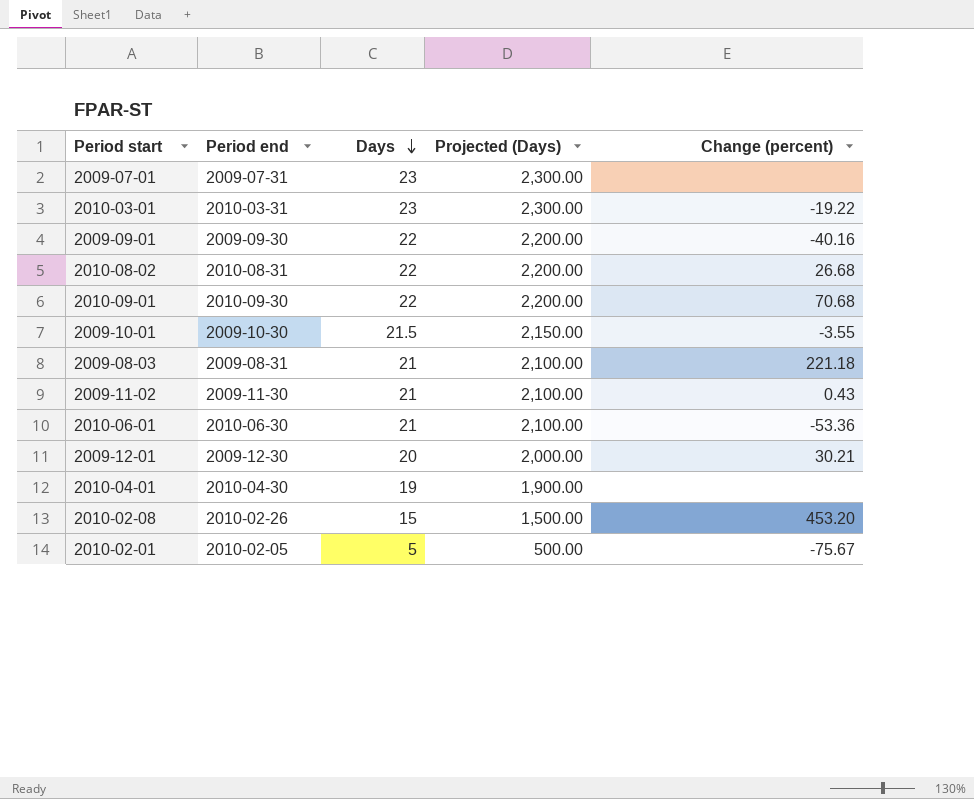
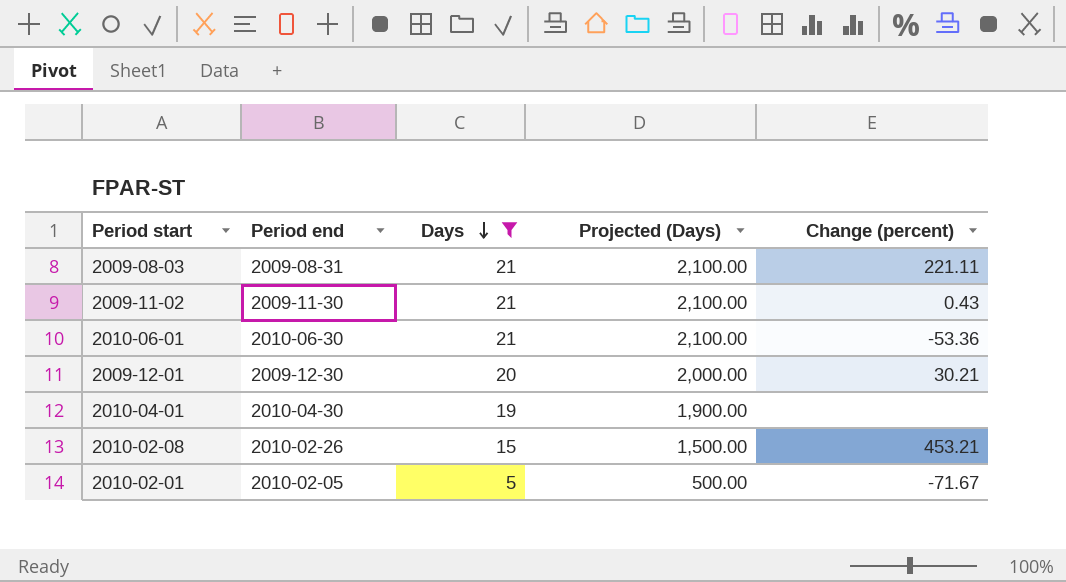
filter: none -> Days <= 21
2009-08-03 | Change (percent): 221.18 -> 221.11
2010-02-08 | Change (percent): 453.20 -> 453.21
2010-02-01 | Change (percent): -75.67 -> -71.67

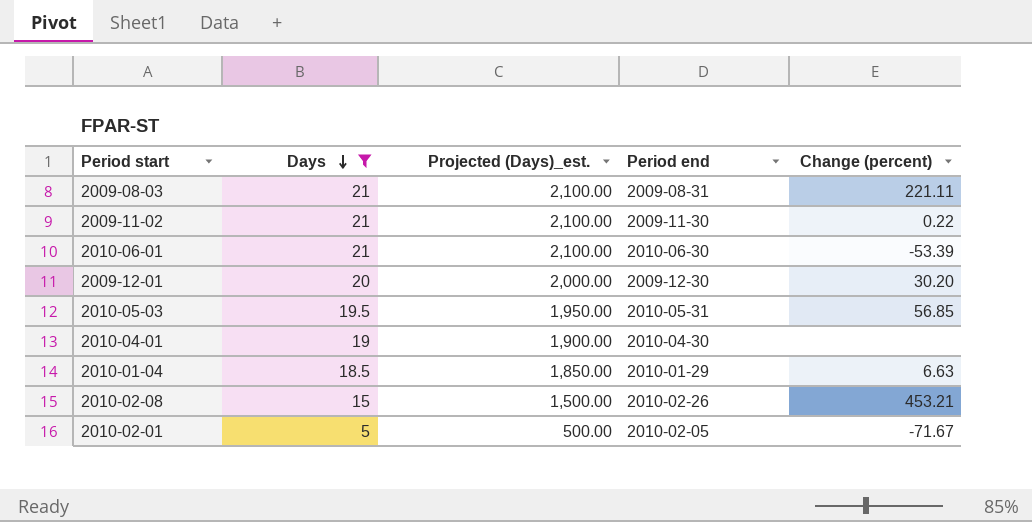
column name: Projected (Days) -> Projected (Days)_est.
column Period end | position: 2 -> 4
2009-11-02 | Change (percent): 0.43 -> 0.22
2010-06-01 | Change (percent): -53.36 -> -53.39
2009-12-01 | Change (percent): 30.21 -> 30.20
row 2010-05-03: none -> 19.5 | 1,950.00 | 2010-05-31 | 56.85
row 2010-01-04: none -> 18.5 | 1,850.00 | 2010-01-29 | 6.63

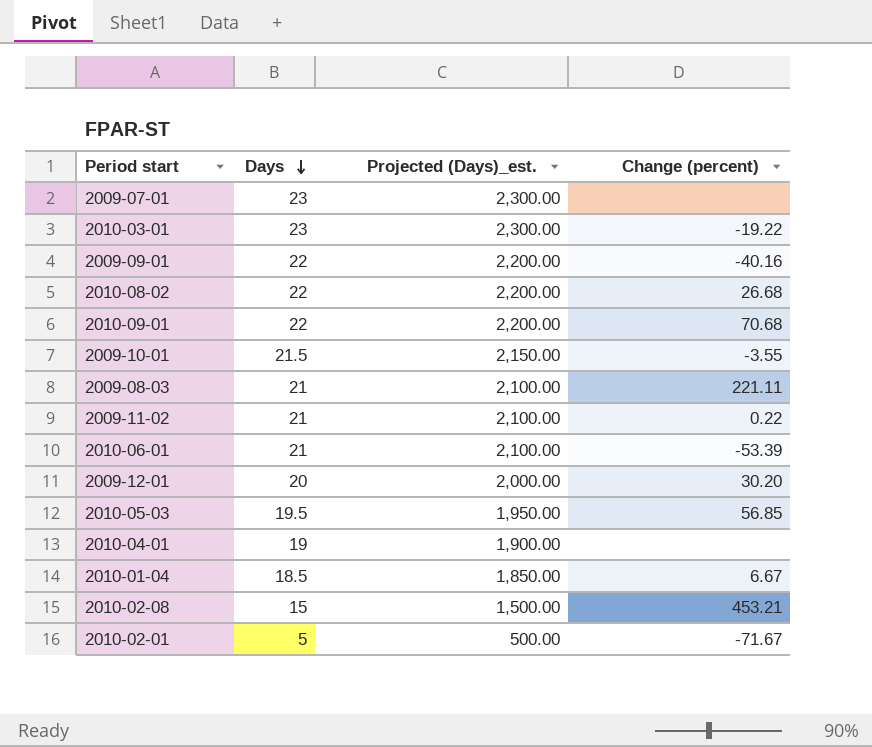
filter: Days <= 21 -> none
column Period end | position: 4 -> none
2010-01-04 | Change (percent): 6.63 -> 6.67

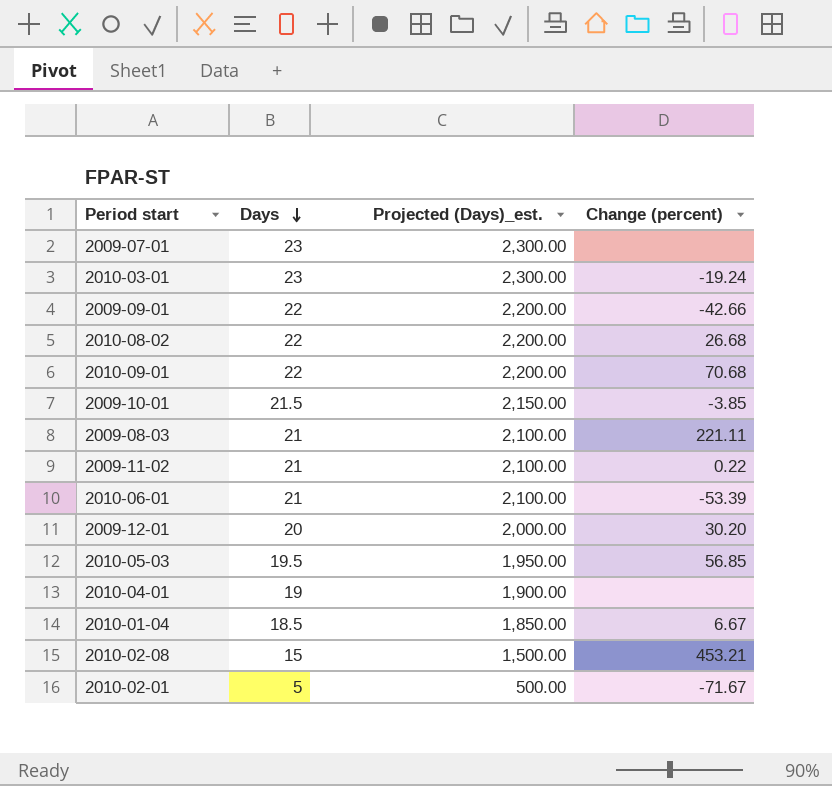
2010-03-01 | Change (percent): -19.22 -> -19.24
2009-09-01 | Change (percent): -40.16 -> -42.66
2009-10-01 | Change (percent): -3.55 -> -3.85

